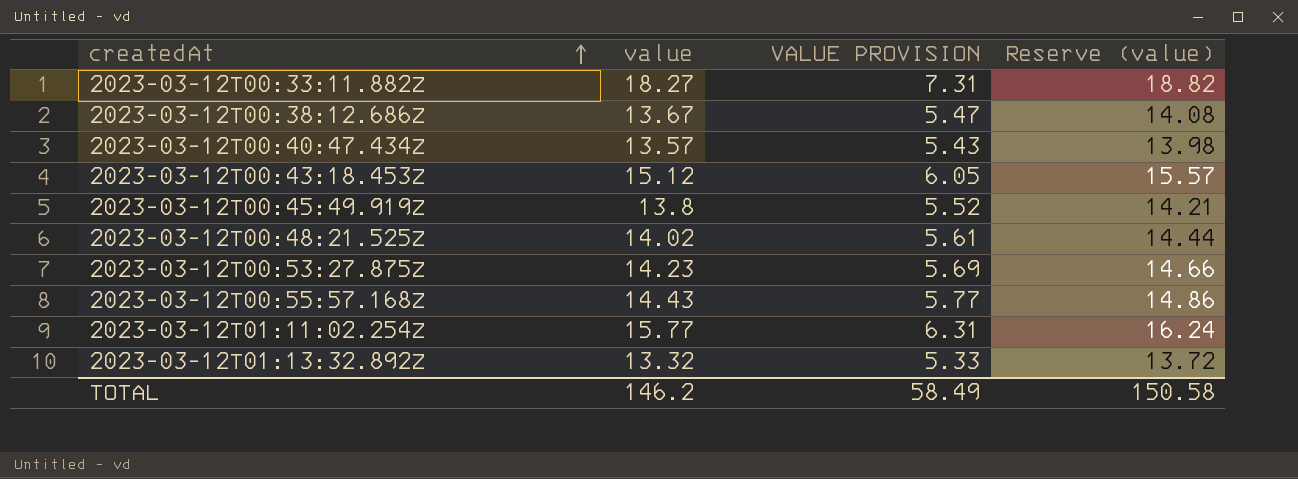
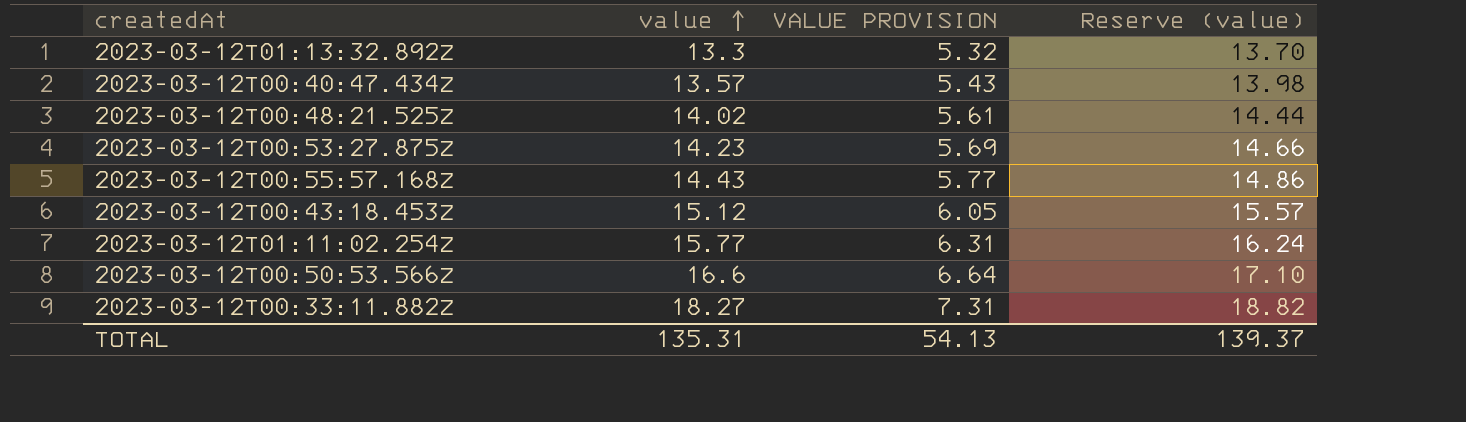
row order: createdAt ascending -> value ascending
row 2023-03-12T00:38:12.686Z: 13.67 | 5.47 | 14.08 -> none
row 2023-03-12T00:45:49.919Z: 13.8 | 5.52 | 14.21 -> none
2023-03-12T01:13:32.892Z | value: 13.32 -> 13.3
2023-03-12T01:13:32.892Z | VALUE PROVISION: 5.33 -> 5.32
2023-03-12T01:13:32.892Z | Reserve (value): 13.72 -> 13.70
row 2023-03-12T00:50:53.566Z: none -> 16.6 | 6.64 | 17.10
TOTAL | value: 146.2 -> 135.31
TOTAL | VALUE PROVISION: 58.49 -> 54.13
TOTAL | Reserve (value): 150.58 -> 139.37

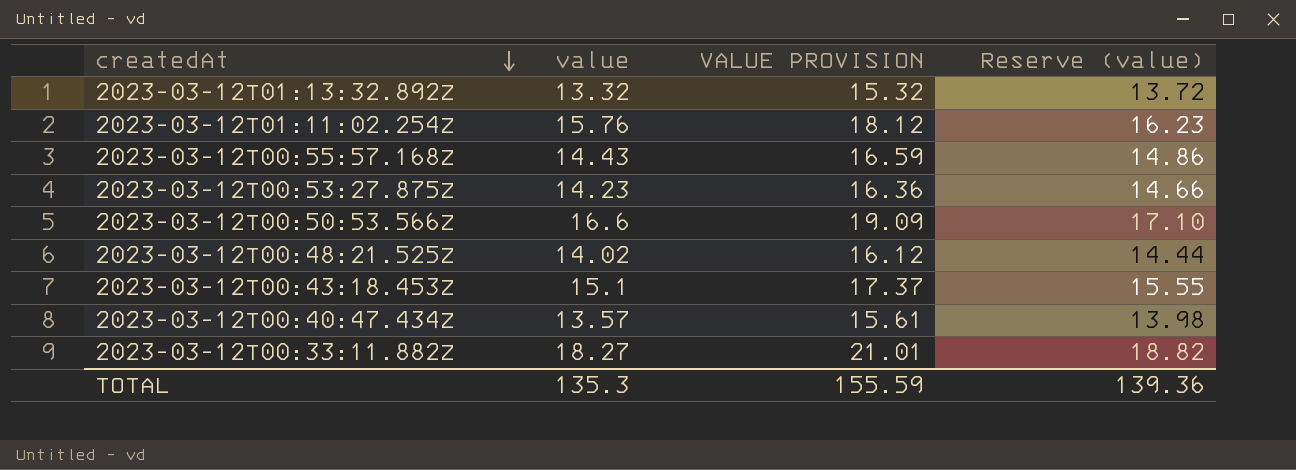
row order: value ascending -> createdAt descending
column VALUE PROVISION | formula: [value] * 0.4 -> [value] * 1.15
2023-03-12T01:13:32.892Z | value: 13.3 -> 13.32
2023-03-12T01:13:32.892Z | Reserve (value): 13.70 -> 13.72
2023-03-12T01:11:02.254Z | value: 15.77 -> 15.76
2023-03-12T01:11:02.254Z | Reserve (value): 16.24 -> 16.23
2023-03-12T00:43:18.453Z | value: 15.12 -> 15.1
2023-03-12T00:43:18.453Z | Reserve (value): 15.57 -> 15.55
TOTAL | value: 135.31 -> 135.3
TOTAL | VALUE PROVISION: 54.13 -> 155.59
TOTAL | Reserve (value): 139.37 -> 139.36

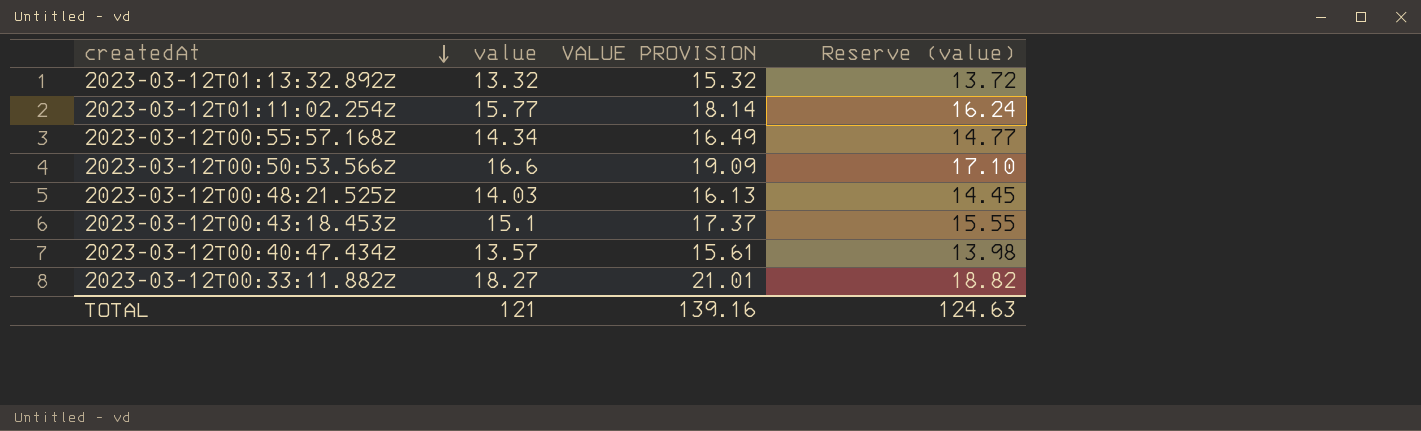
row 2023-03-12T00:53:27.875Z: 14.23 | 16.36 | 14.66 -> none
2023-03-12T01:11:02.254Z | value: 15.76 -> 15.77
2023-03-12T01:11:02.254Z | VALUE PROVISION: 18.12 -> 18.14
2023-03-12T01:11:02.254Z | Reserve (value): 16.23 -> 16.24
2023-03-12T00:55:57.168Z | value: 14.43 -> 14.34
2023-03-12T00:55:57.168Z | VALUE PROVISION: 16.59 -> 16.49
2023-03-12T00:55:57.168Z | Reserve (value): 14.86 -> 14.77
2023-03-12T00:48:21.525Z | value: 14.02 -> 14.03
2023-03-12T00:48:21.525Z | VALUE PROVISION: 16.12 -> 16.13
2023-03-12T00:48:21.525Z | Reserve (value): 14.44 -> 14.45
TOTAL | value: 135.3 -> 121
TOTAL | VALUE PROVISION: 155.59 -> 139.16
TOTAL | Reserve (value): 139.36 -> 124.63

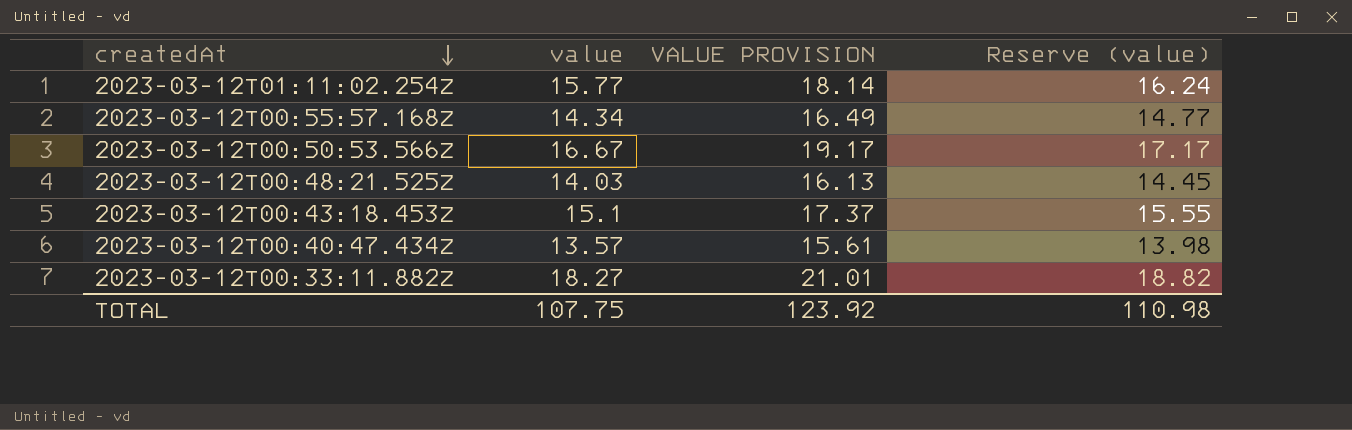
row 2023-03-12T01:13:32.892Z: 13.32 | 15.32 | 13.72 -> none
2023-03-12T00:50:53.566Z | value: 16.6 -> 16.67
2023-03-12T00:50:53.566Z | VALUE PROVISION: 19.09 -> 19.17
2023-03-12T00:50:53.566Z | Reserve (value): 17.10 -> 17.17
TOTAL | value: 121 -> 107.75
TOTAL | VALUE PROVISION: 139.16 -> 123.92
TOTAL | Reserve (value): 124.63 -> 110.98

